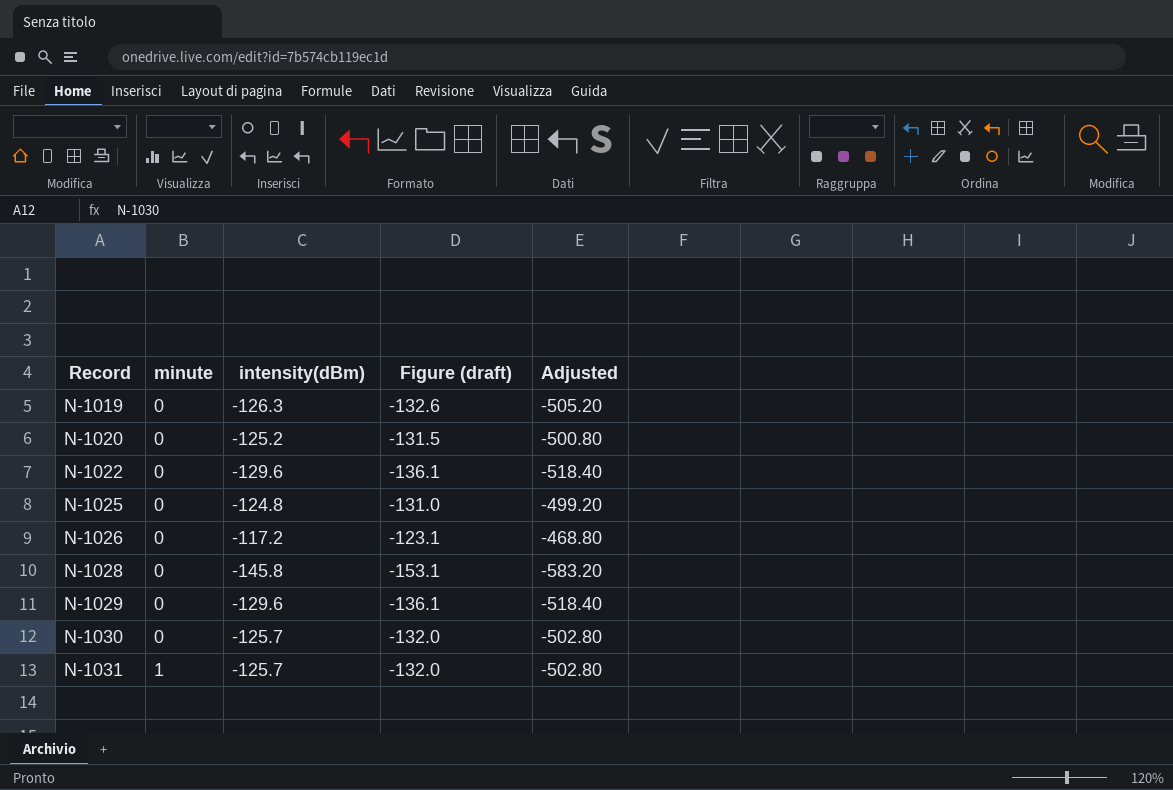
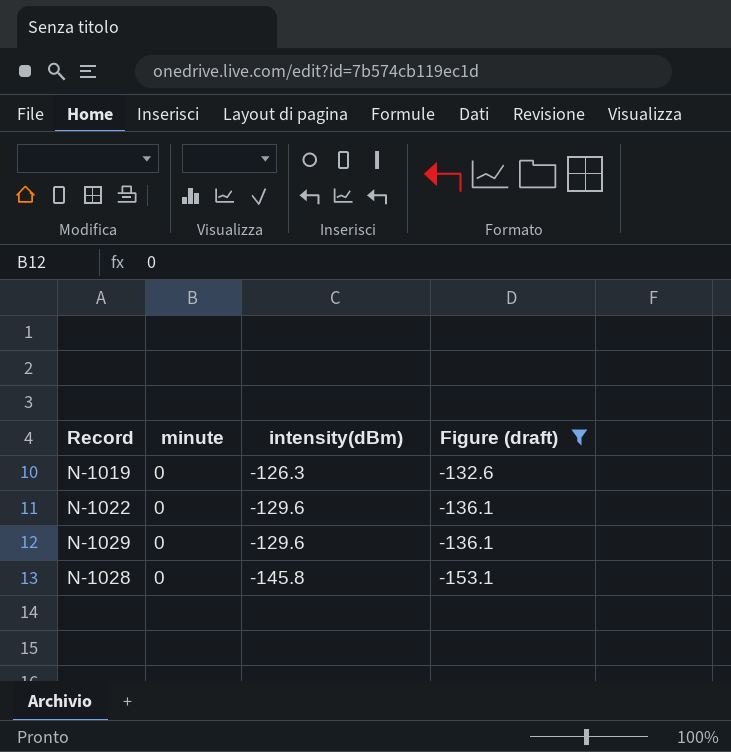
filter: none -> Figure (draft) <= -132.6
row order: Record ascending -> intensity(dBm) descending
column Adjusted | formula: [intensity(dBm)] * 4 -> none

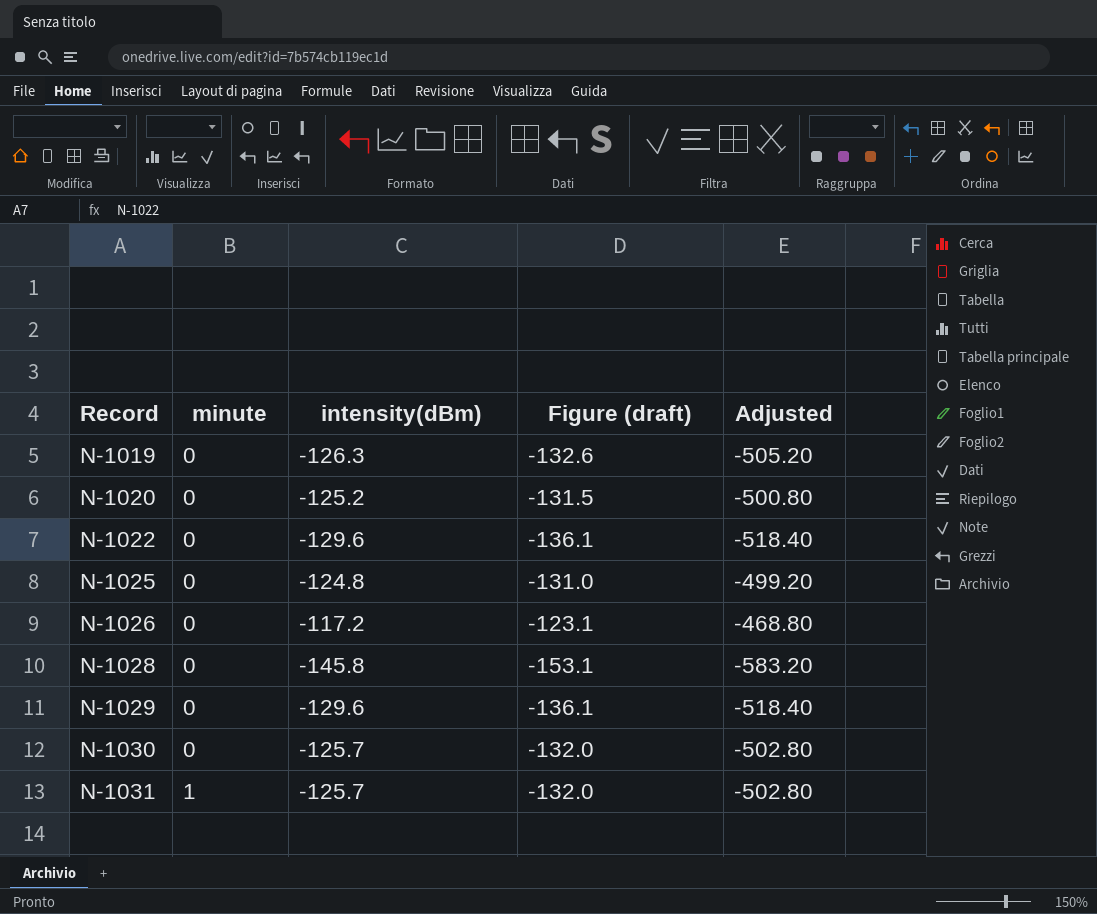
filter: Figure (draft) <= -132.6 -> none
row order: intensity(dBm) descending -> Record ascending
column Adjusted | formula: none -> [intensity(dBm)] * 4

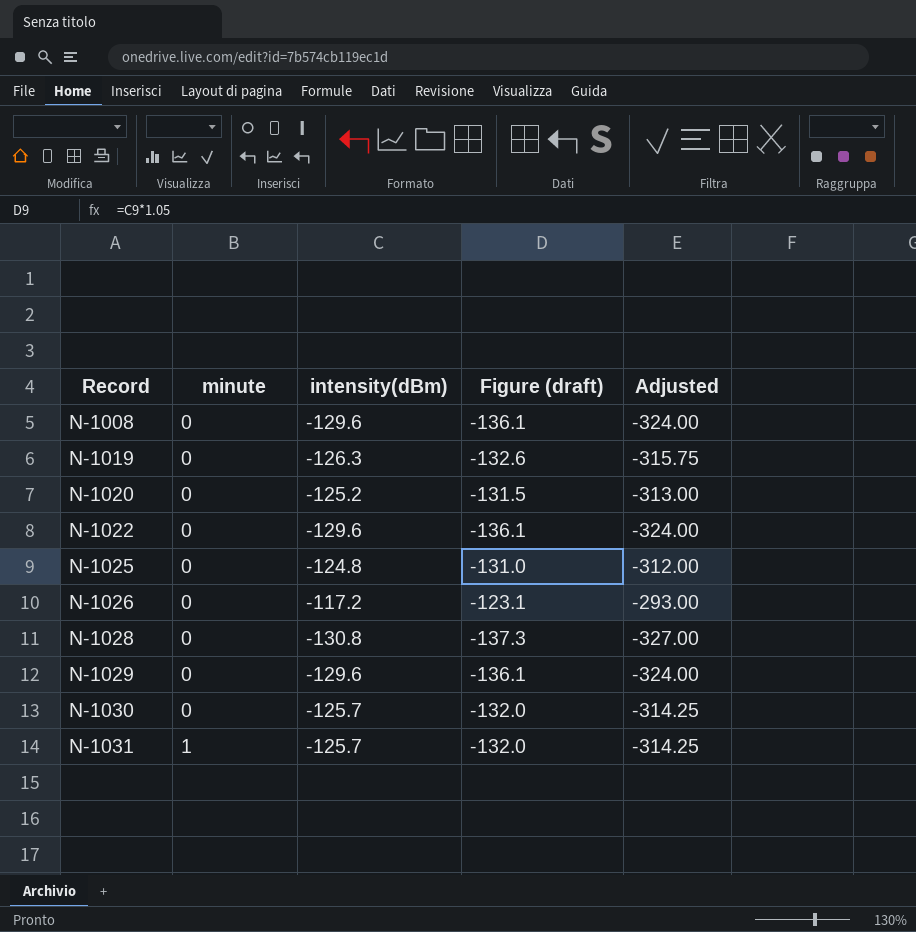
column Adjusted | formula: [intensity(dBm)] * 4 -> [intensity(dBm)] * 2.5
row N-1008: none -> 0 | -129.6 | -136.1 | -324.00
N-1028 | intensity(dBm): -145.8 -> -130.8
N-1028 | Figure (draft): -153.1 -> -137.3

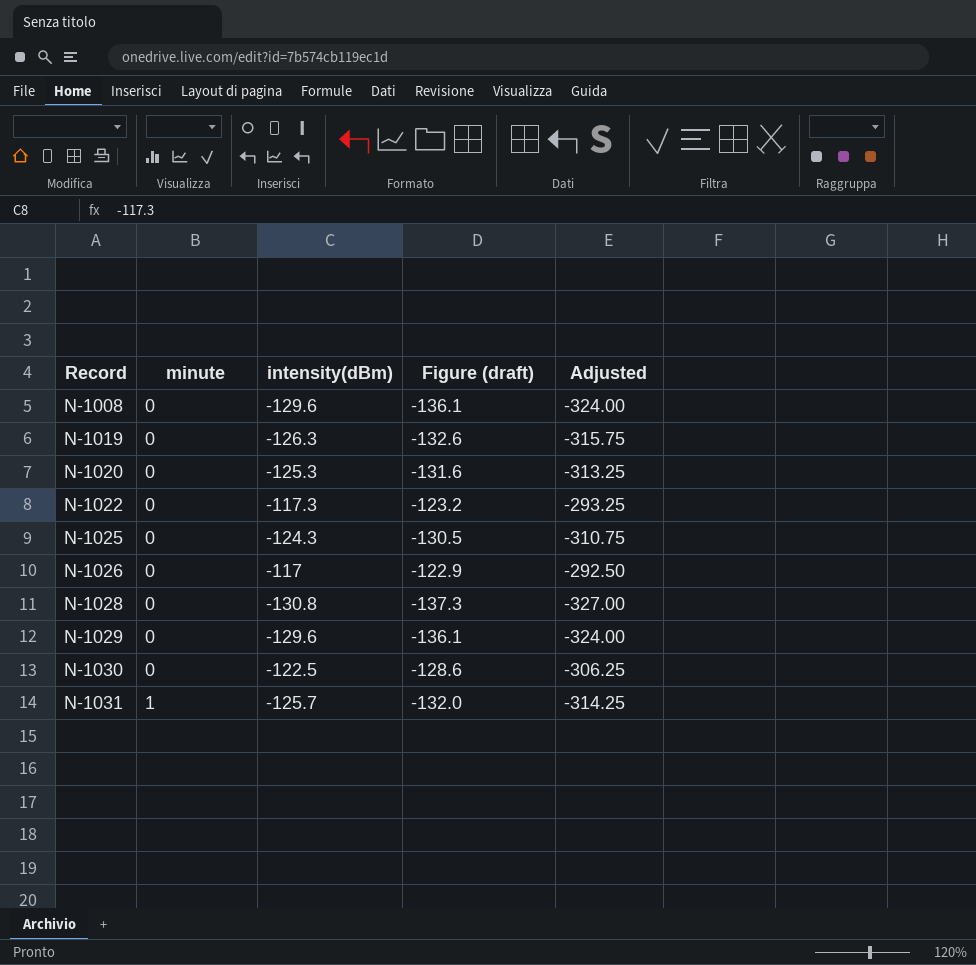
N-1020 | intensity(dBm): -125.2 -> -125.3
N-1020 | Figure (draft): -131.5 -> -131.6
N-1020 | Adjusted: -313.00 -> -313.25
N-1022 | intensity(dBm): -129.6 -> -117.3
N-1022 | Figure (draft): -136.1 -> -123.2
N-1022 | Adjusted: -324.00 -> -293.25
N-1025 | intensity(dBm): -124.8 -> -124.3
N-1025 | Figure (draft): -131.0 -> -130.5
N-1025 | Adjusted: -312.00 -> -310.75
N-1026 | intensity(dBm): -117.2 -> -117
N-1026 | Figure (draft): -123.1 -> -122.9
N-1026 | Adjusted: -293.00 -> -292.50
N-1030 | intensity(dBm): -125.7 -> -122.5
N-1030 | Figure (draft): -132.0 -> -128.6
N-1030 | Adjusted: -314.25 -> -306.25

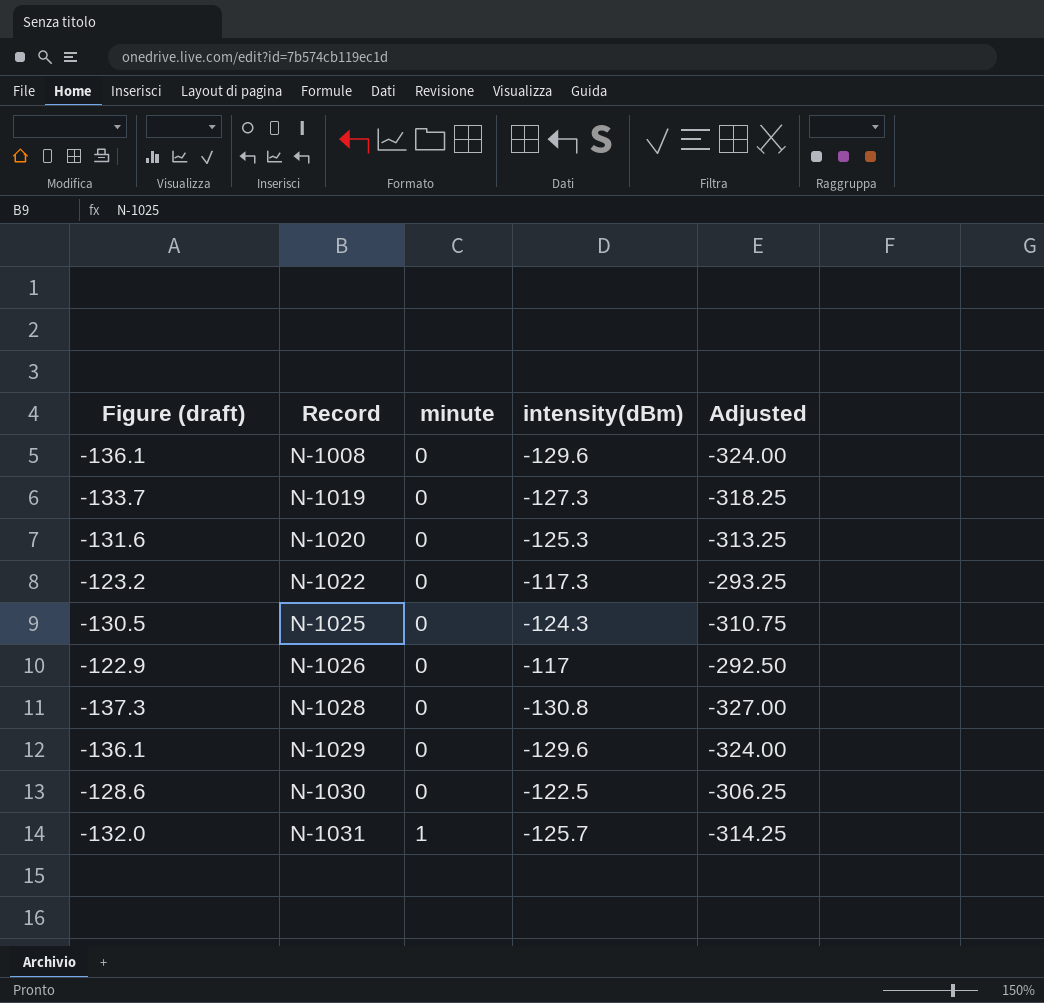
column Figure (draft) | position: 4 -> 1
N-1019 | Figure (draft): -132.6 -> -133.7
N-1019 | intensity(dBm): -126.3 -> -127.3
N-1019 | Adjusted: -315.75 -> -318.25

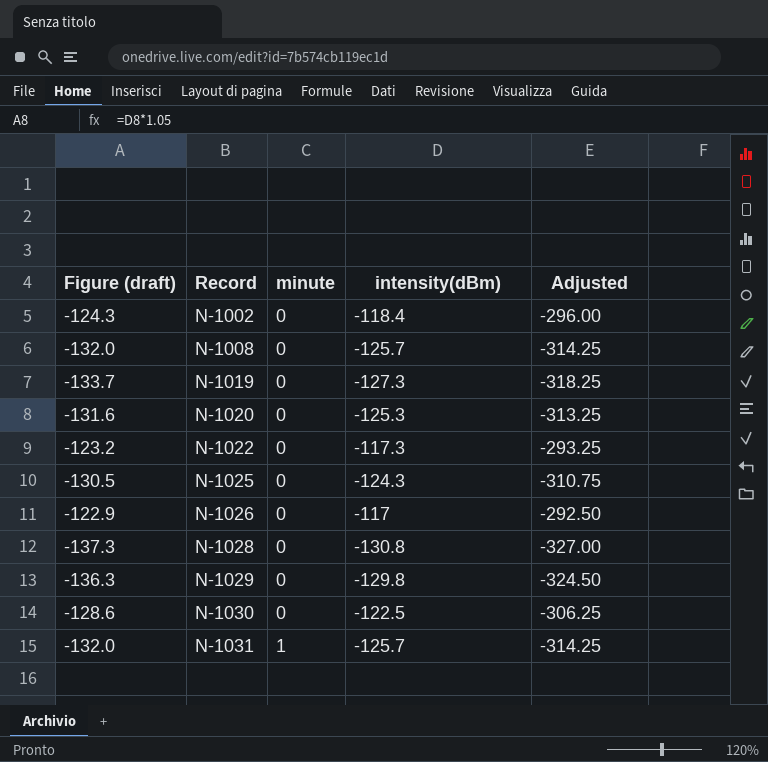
row N-1002: none -> -124.3 | 0 | -118.4 | -296.00
N-1008 | Figure (draft): -136.1 -> -132.0
N-1008 | intensity(dBm): -129.6 -> -125.7
N-1008 | Adjusted: -324.00 -> -314.25
N-1029 | Figure (draft): -136.1 -> -136.3
N-1029 | intensity(dBm): -129.6 -> -129.8
N-1029 | Adjusted: -324.00 -> -324.50

